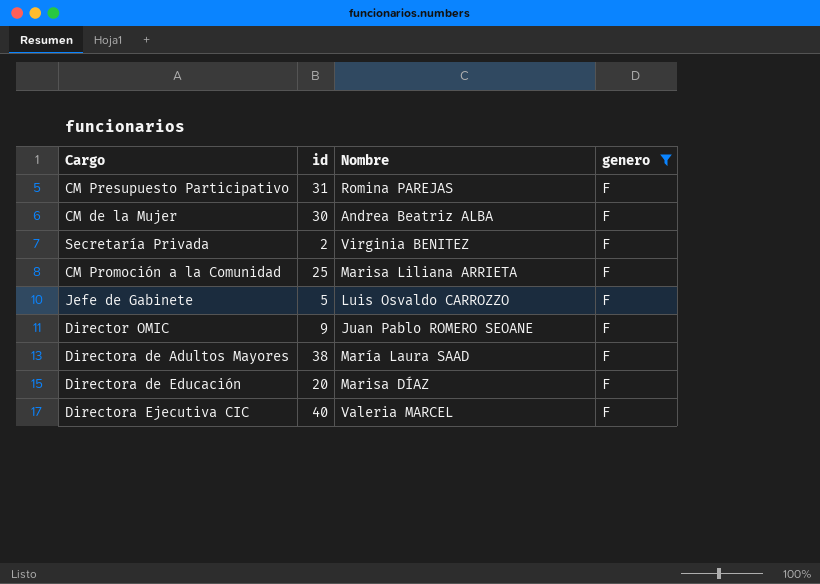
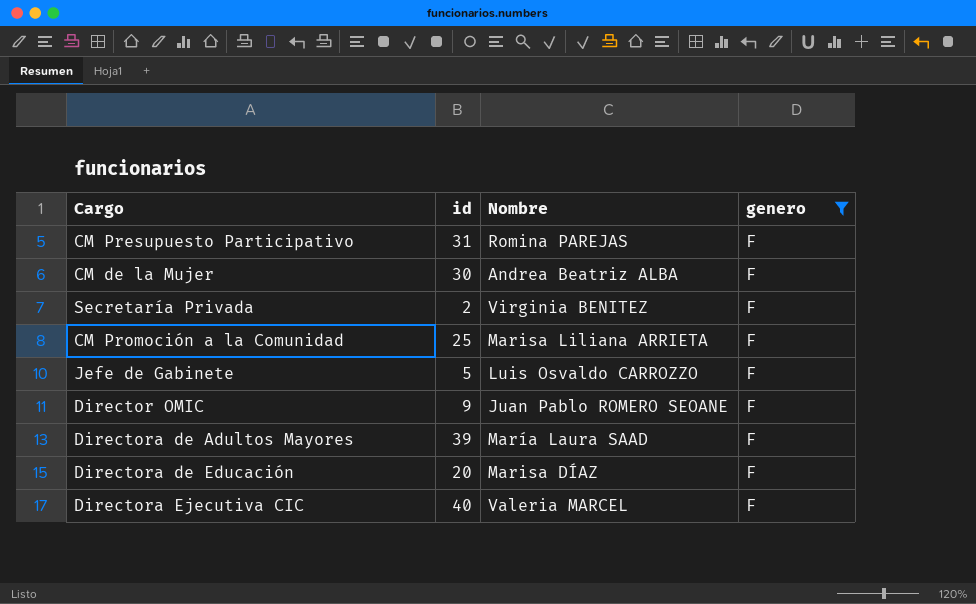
Directora de Adultos Mayores | id: 38 -> 39

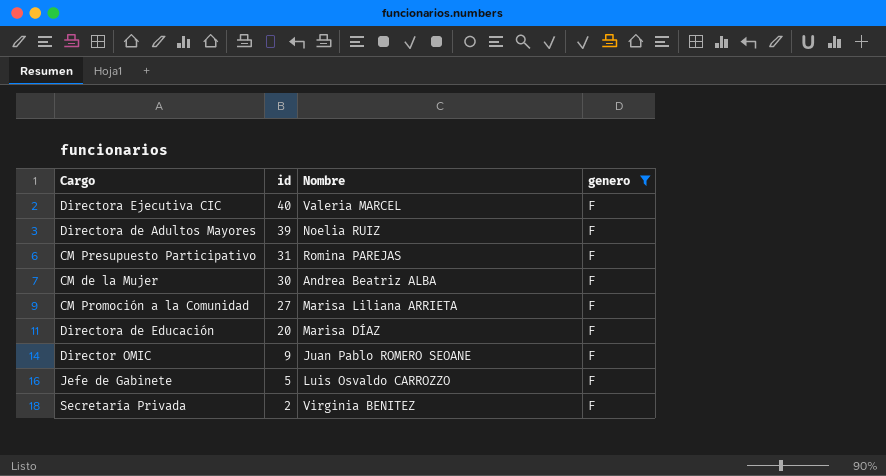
row order: none -> id descending
Directora de Adultos Mayores | Nombre: María Laura SAAD -> Noelia RUIZ
CM Promoción a la Comunidad | id: 25 -> 27

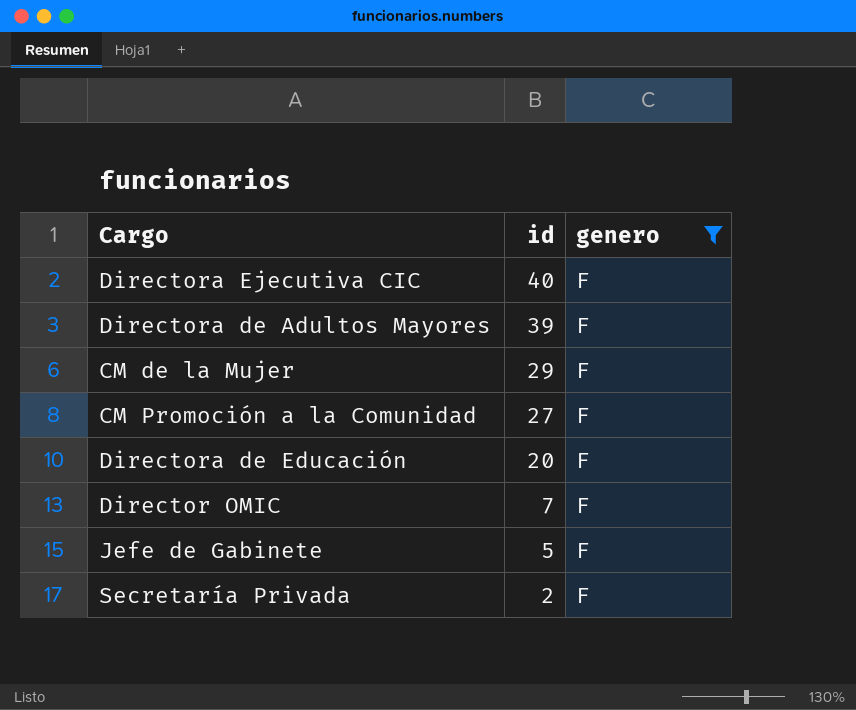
column Nombre | position: 3 -> none
row CM Presupuesto Participativo: 31 | Romina PAREJAS | F -> none
CM de la Mujer | id: 30 -> 29
Director OMIC | id: 9 -> 7

